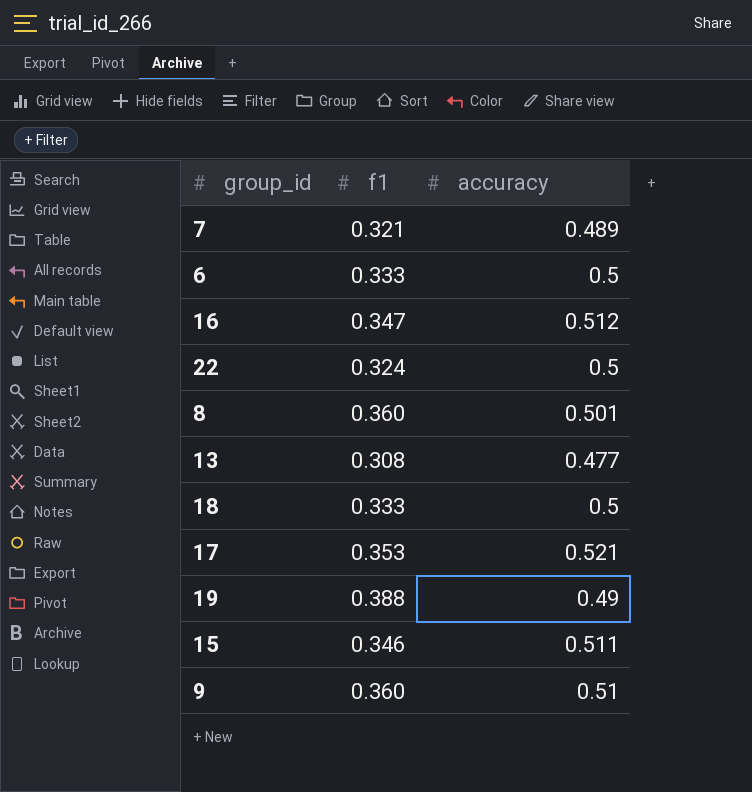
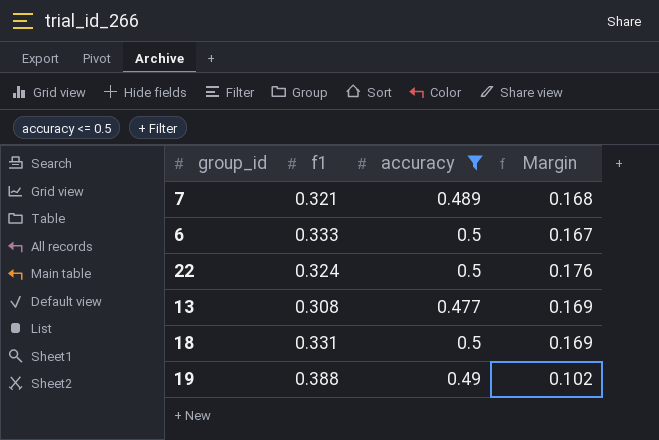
filter: none -> accuracy <= 0.5
column Margin | formula: none -> [accuracy] - [f1]
18 | f1: 0.333 -> 0.331

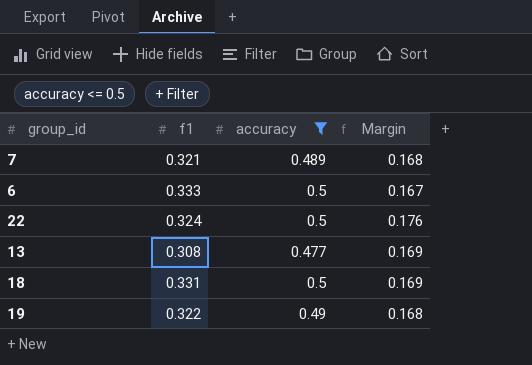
19 | f1: 0.388 -> 0.322
19 | Margin: 0.102 -> 0.168

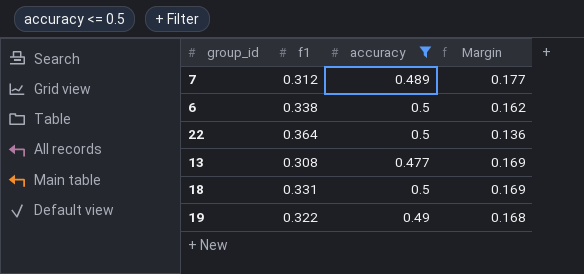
7 | f1: 0.321 -> 0.312
7 | Margin: 0.168 -> 0.177
6 | f1: 0.333 -> 0.338
6 | Margin: 0.167 -> 0.162
22 | f1: 0.324 -> 0.364
22 | Margin: 0.176 -> 0.136

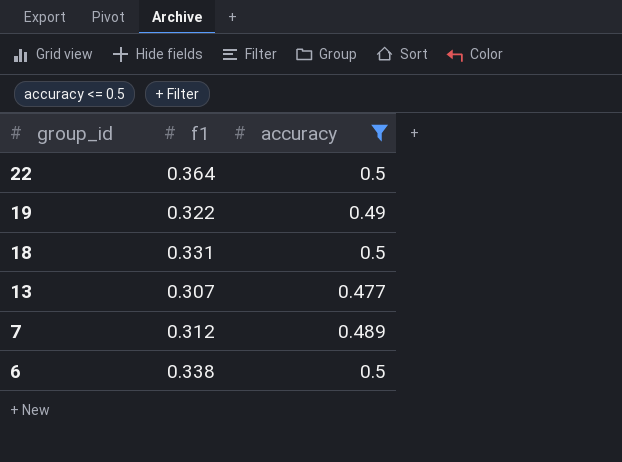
row order: none -> group_id descending
column Margin | formula: [accuracy] - [f1] -> none
13 | f1: 0.308 -> 0.307

